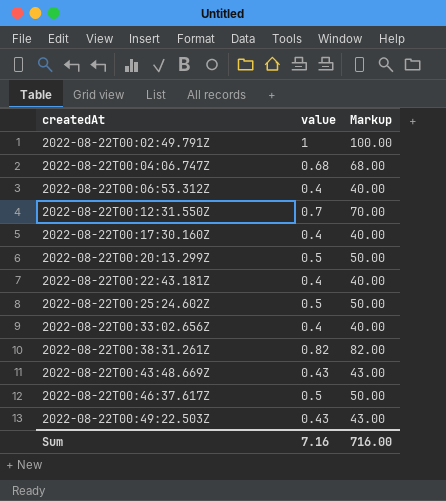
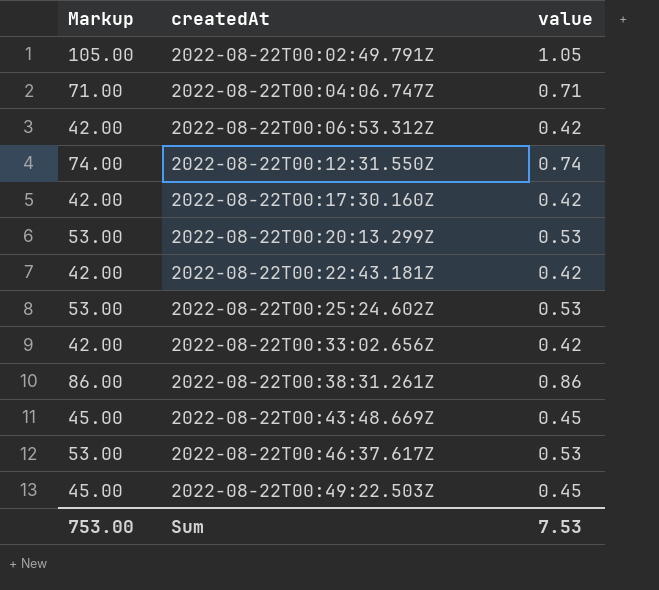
column Markup | position: 3 -> 1
2022-08-22T00:02:49.791Z | Markup: 100.00 -> 105.00
2022-08-22T00:02:49.791Z | value: 1 -> 1.05
2022-08-22T00:04:06.747Z | Markup: 68.00 -> 71.00
2022-08-22T00:04:06.747Z | value: 0.68 -> 0.71
2022-08-22T00:06:53.312Z | Markup: 40.00 -> 42.00
2022-08-22T00:06:53.312Z | value: 0.4 -> 0.42
2022-08-22T00:12:31.550Z | Markup: 70.00 -> 74.00
2022-08-22T00:12:31.550Z | value: 0.7 -> 0.74
2022-08-22T00:17:30.160Z | Markup: 40.00 -> 42.00
2022-08-22T00:17:30.160Z | value: 0.4 -> 0.42
2022-08-22T00:20:13.299Z | Markup: 50.00 -> 53.00
2022-08-22T00:20:13.299Z | value: 0.5 -> 0.53
2022-08-22T00:22:43.181Z | Markup: 40.00 -> 42.00
2022-08-22T00:22:43.181Z | value: 0.4 -> 0.42
2022-08-22T00:25:24.602Z | Markup: 50.00 -> 53.00
2022-08-22T00:25:24.602Z | value: 0.5 -> 0.53
2022-08-22T00:33:02.656Z | Markup: 40.00 -> 42.00
2022-08-22T00:33:02.656Z | value: 0.4 -> 0.42
2022-08-22T00:38:31.261Z | Markup: 82.00 -> 86.00
2022-08-22T00:38:31.261Z | value: 0.82 -> 0.86
2022-08-22T00:43:48.669Z | Markup: 43.00 -> 45.00
2022-08-22T00:43:48.669Z | value: 0.43 -> 0.45
2022-08-22T00:46:37.617Z | Markup: 50.00 -> 53.00
2022-08-22T00:46:37.617Z | value: 0.5 -> 0.53
2022-08-22T00:49:22.503Z | Markup: 43.00 -> 45.00
2022-08-22T00:49:22.503Z | value: 0.43 -> 0.45
Sum | Markup: 716.00 -> 753.00
Sum | value: 7.16 -> 7.53

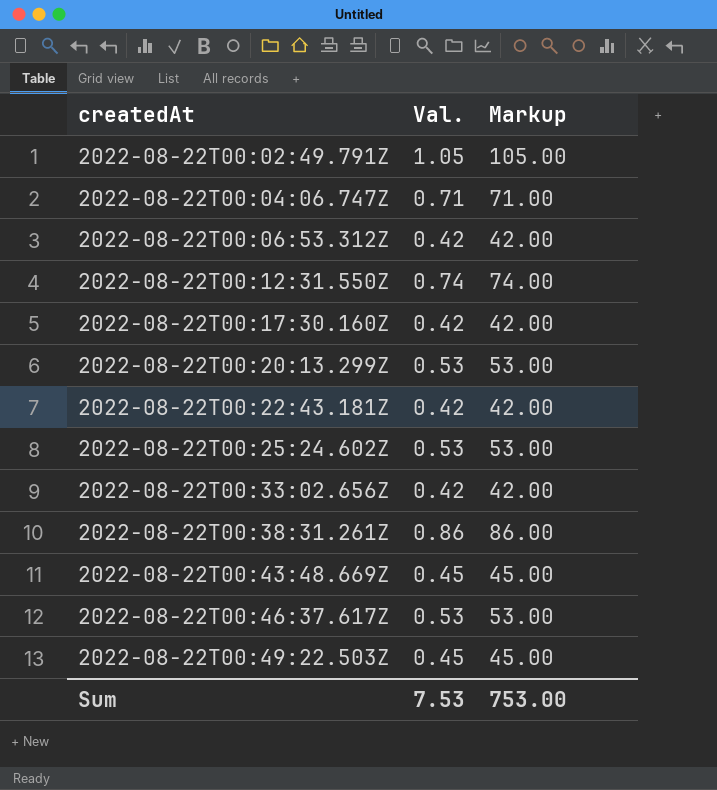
column name: value -> Val.
column Markup | position: 1 -> 3

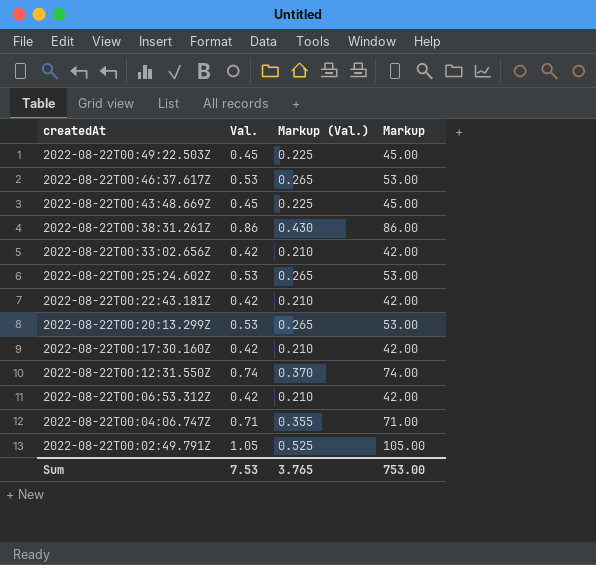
row order: createdAt ascending -> createdAt descending
column Markup (Val.) | formula: none -> [Val.] * 0.5

